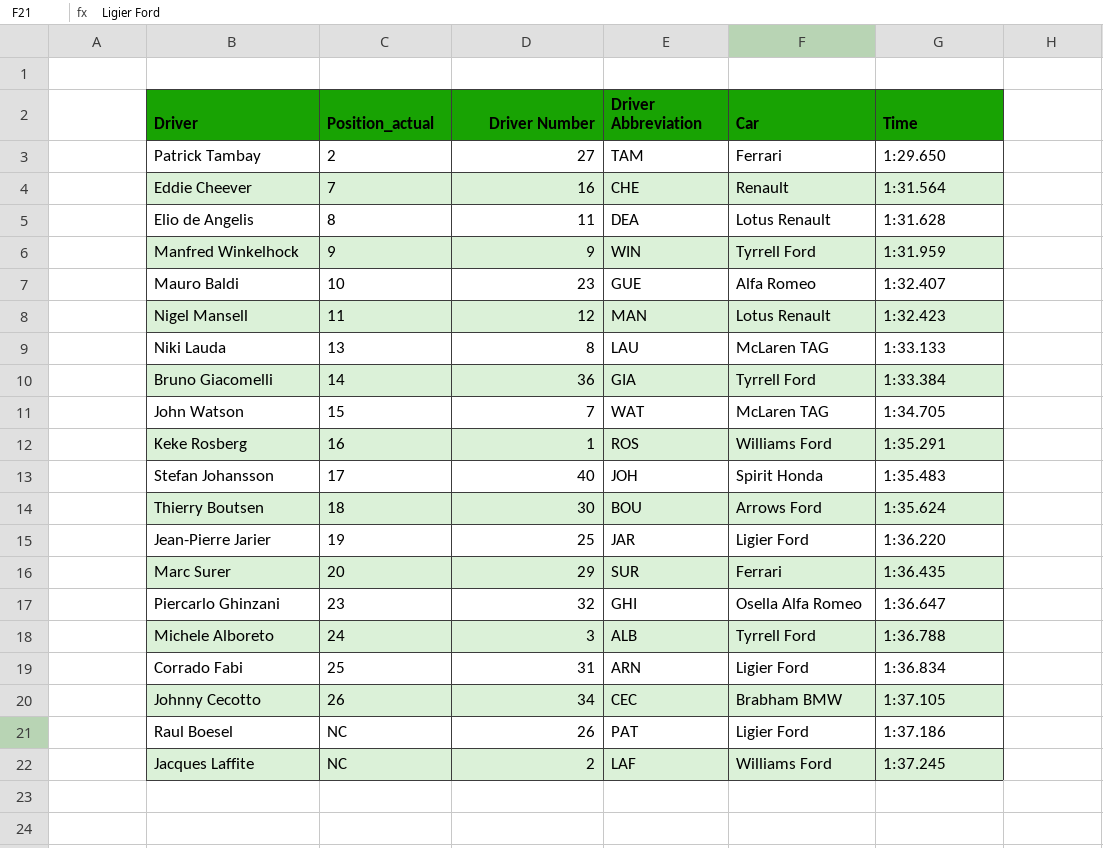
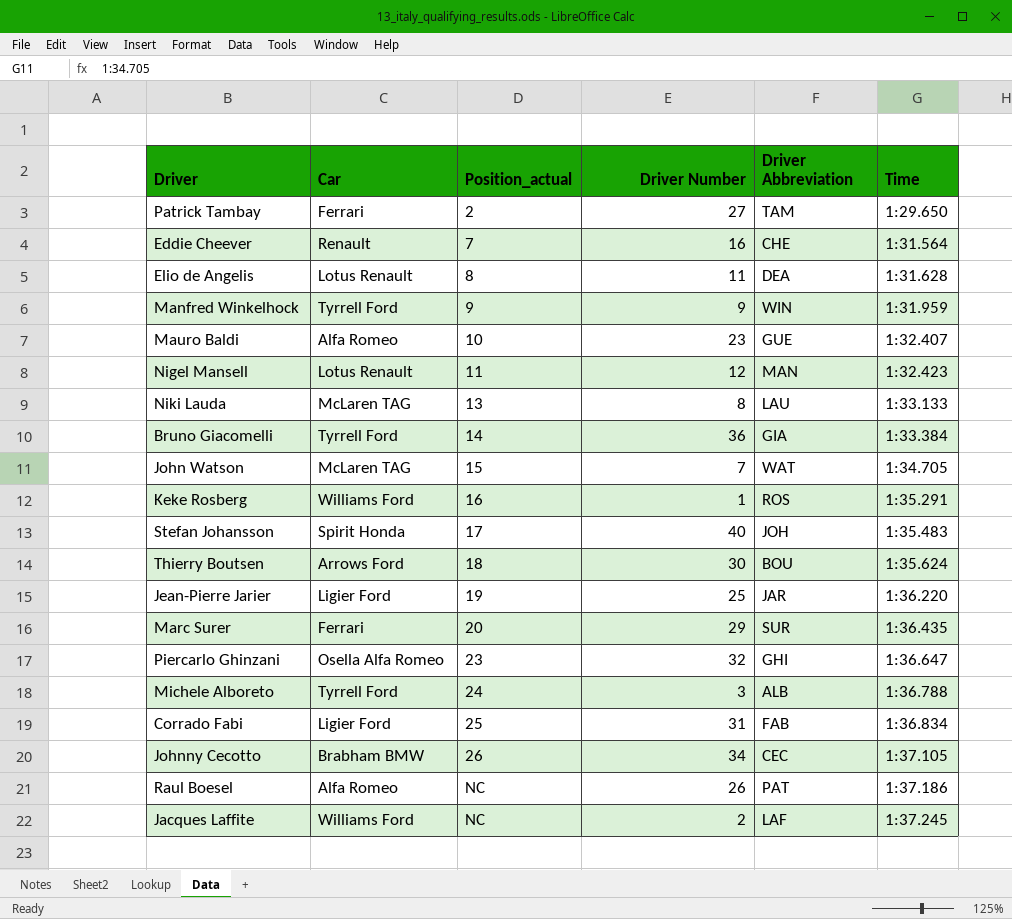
column Car | position: 5 -> 2
Corrado Fabi | Driver Abbreviation: ARN -> FAB
Raul Boesel | Car: Ligier Ford -> Alfa Romeo

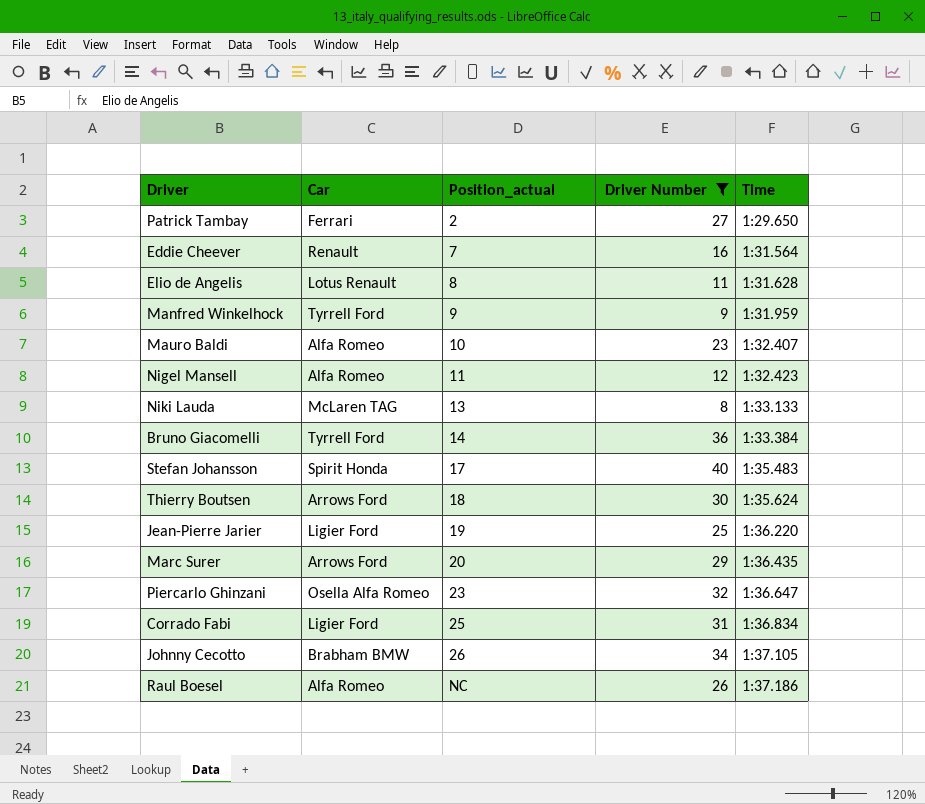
filter: none -> Driver Number >= 8
column Driver Abbreviation | position: 5 -> none
Nigel Mansell | Car: Lotus Renault -> Alfa Romeo
Marc Surer | Car: Ferrari -> Arrows Ford

